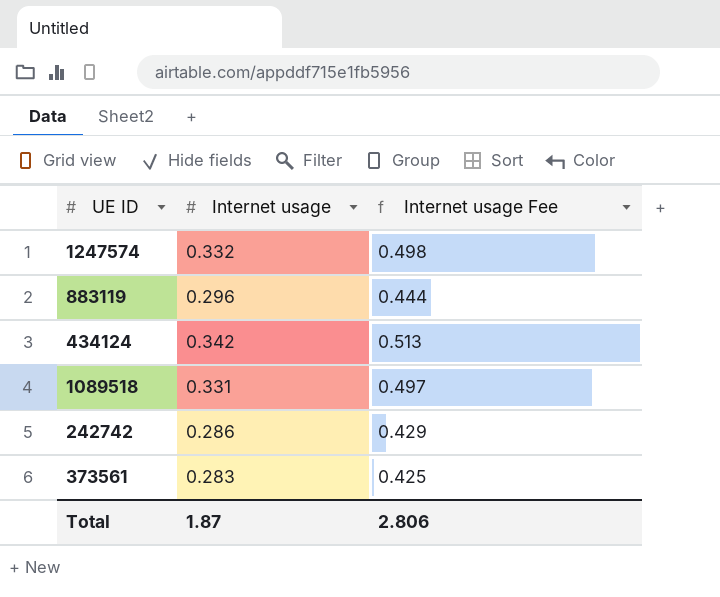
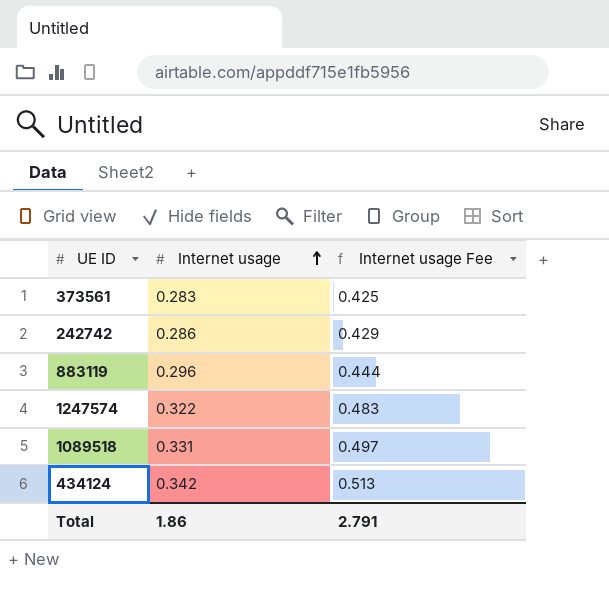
row order: none -> Internet usage ascending
1247574 | Internet usage: 0.332 -> 0.322
1247574 | Internet usage Fee: 0.498 -> 0.483
Total | Internet usage: 1.87 -> 1.86
Total | Internet usage Fee: 2.806 -> 2.791

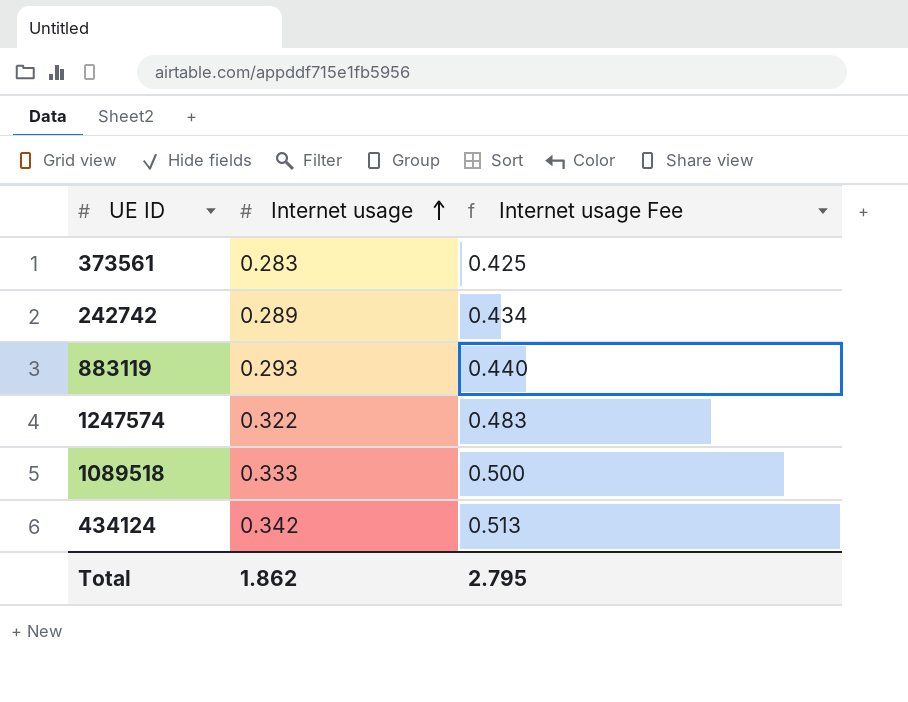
242742 | Internet usage: 0.286 -> 0.289
242742 | Internet usage Fee: 0.429 -> 0.434
883119 | Internet usage: 0.296 -> 0.293
883119 | Internet usage Fee: 0.444 -> 0.440
1089518 | Internet usage: 0.331 -> 0.333
1089518 | Internet usage Fee: 0.497 -> 0.500
Total | Internet usage: 1.86 -> 1.862
Total | Internet usage Fee: 2.791 -> 2.795

